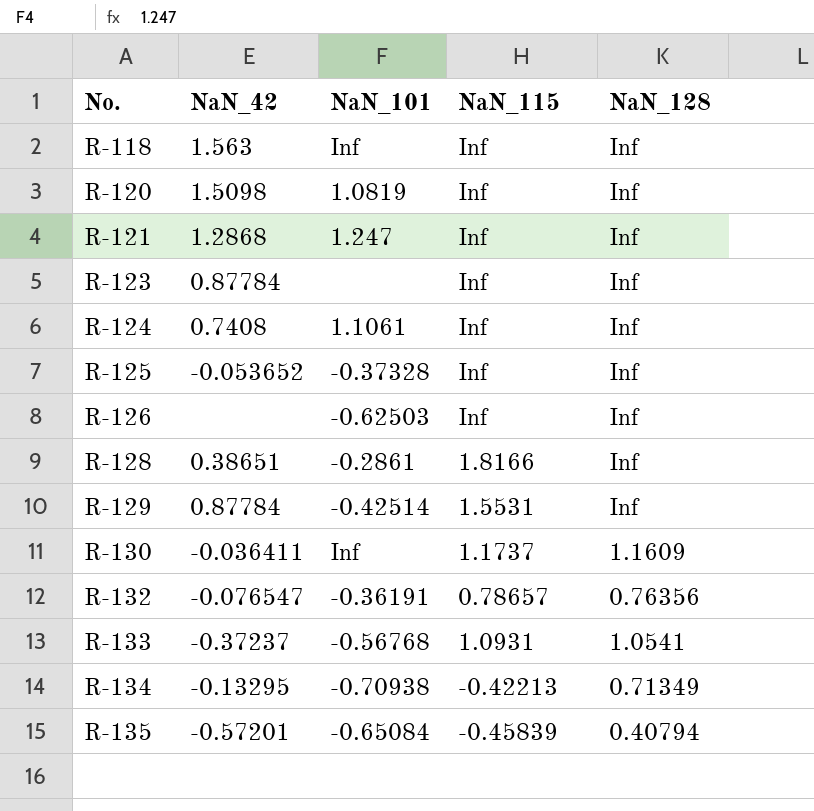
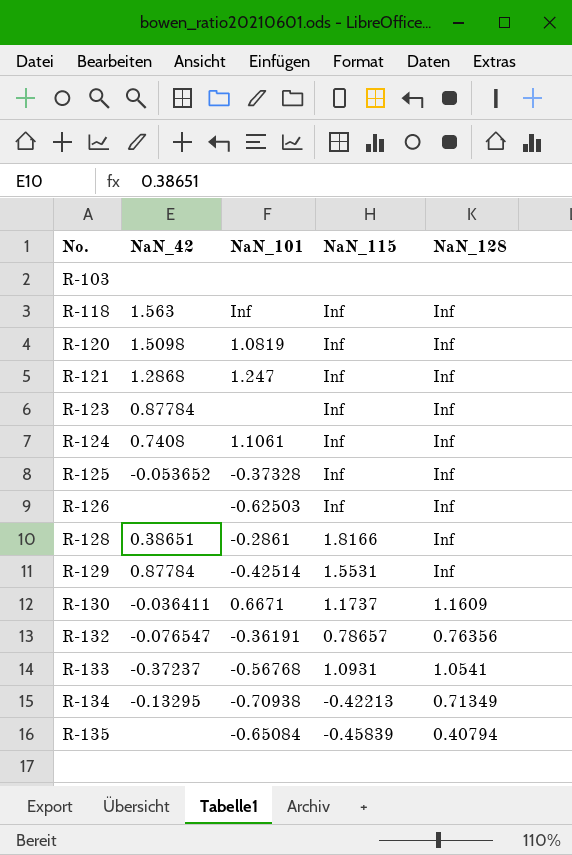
row R-103: none -> none | none | none | none
R-130 | NaN_101: Inf -> 0.6671
R-135 | NaN_42: -0.57201 -> none

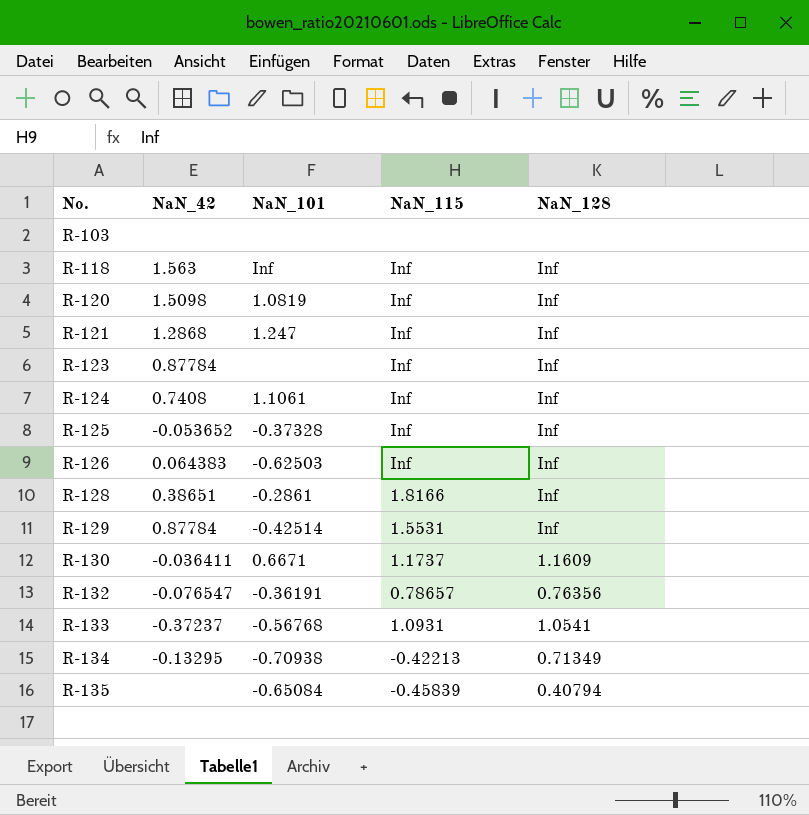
R-126 | NaN_42: none -> 0.064383

